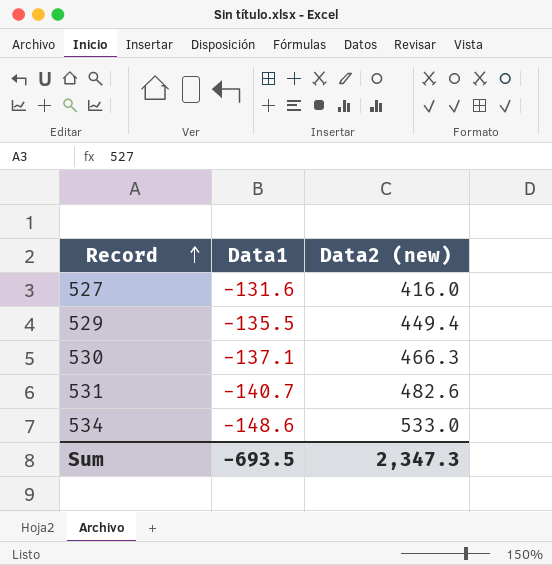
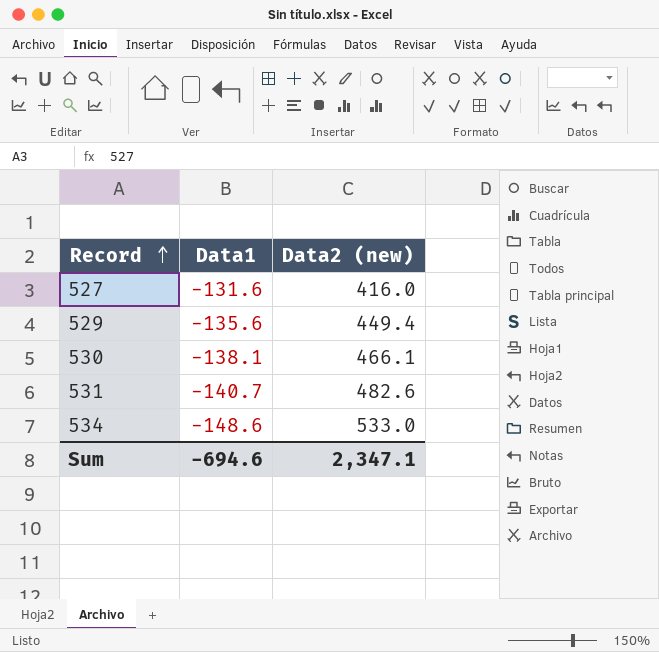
529 | Data1: -135.5 -> -135.6
530 | Data1: -137.1 -> -138.1
530 | Data2 (new): 466.3 -> 466.1
Sum | Data1: -693.5 -> -694.6
Sum | Data2 (new): 2,347.3 -> 2,347.1

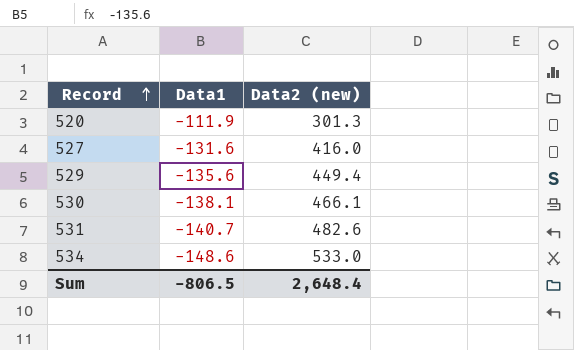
row 520: none -> -111.9 | 301.3
Sum | Data1: -694.6 -> -806.5
Sum | Data2 (new): 2,347.1 -> 2,648.4

